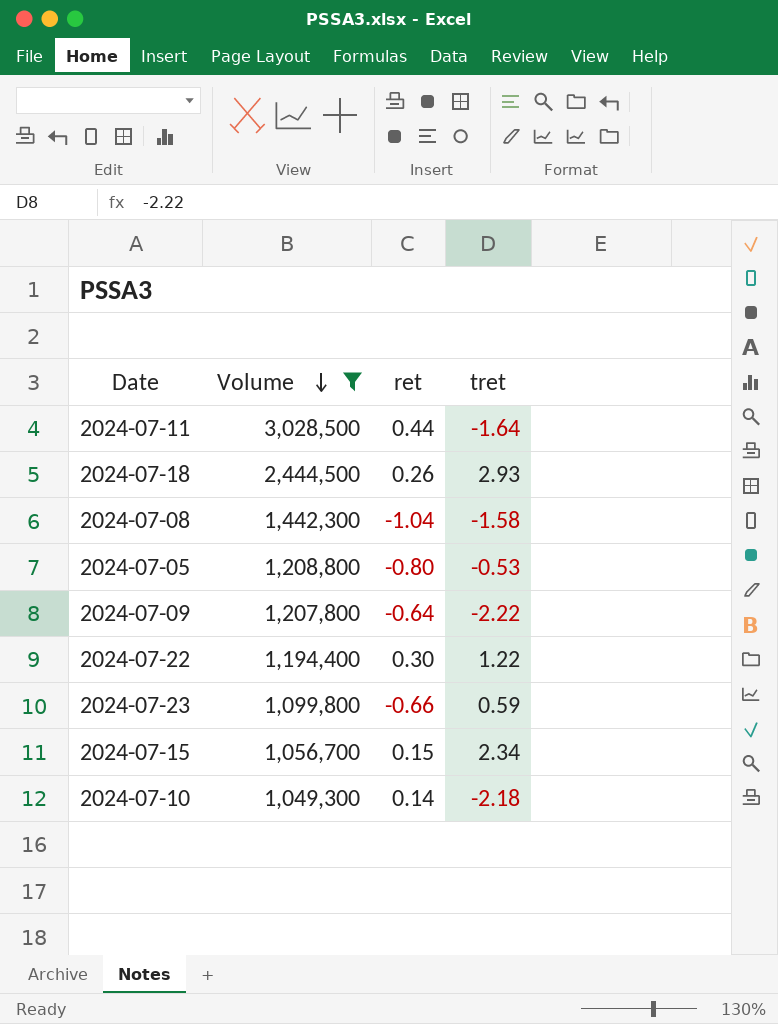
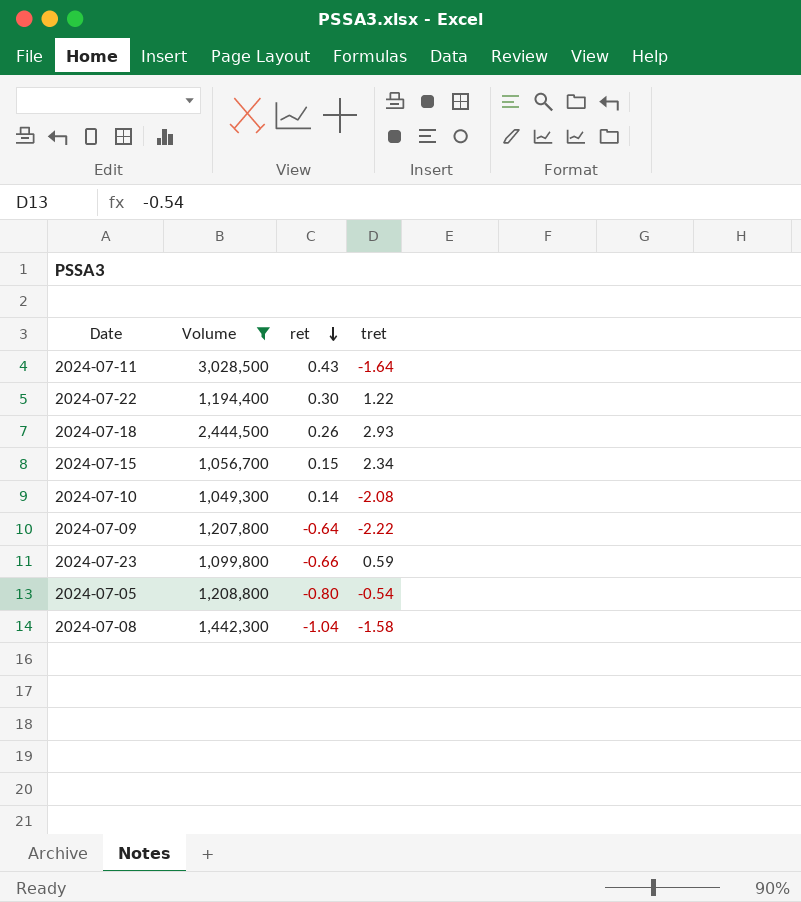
row order: Volume descending -> ret descending
2024-07-11 | ret: 0.44 -> 0.43
2024-07-10 | tret: -2.18 -> -2.08
2024-07-05 | tret: -0.53 -> -0.54

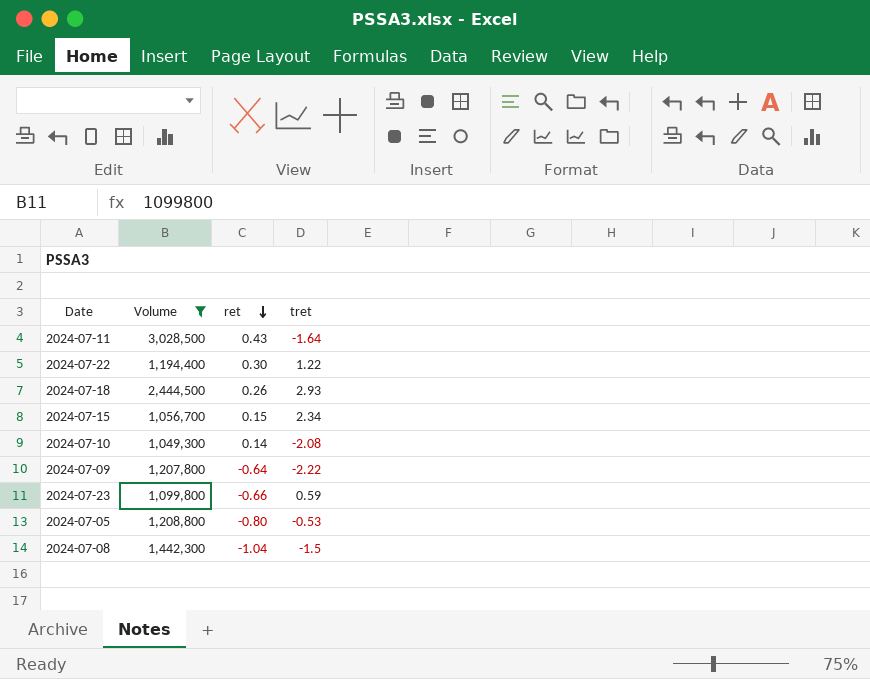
2024-07-05 | tret: -0.54 -> -0.53
2024-07-08 | tret: -1.58 -> -1.5

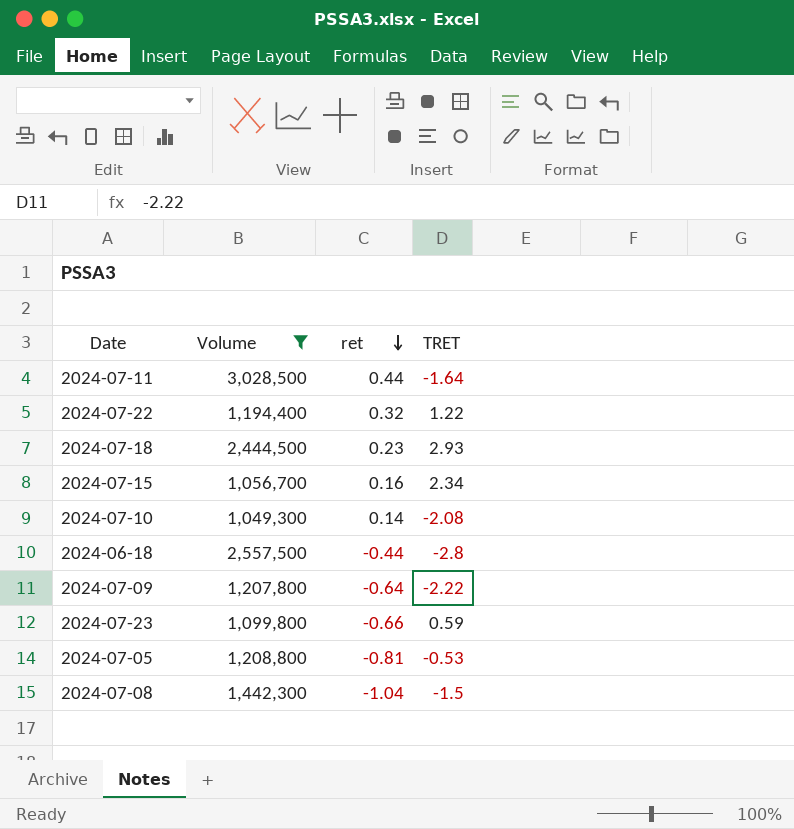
column name: tret -> TRET
2024-07-11 | ret: 0.43 -> 0.44
2024-07-22 | ret: 0.30 -> 0.32
2024-07-18 | ret: 0.26 -> 0.23
2024-07-15 | ret: 0.15 -> 0.16
row 2024-06-18: none -> 2,557,500 | -0.44 | -2.8
2024-07-05 | ret: -0.80 -> -0.81

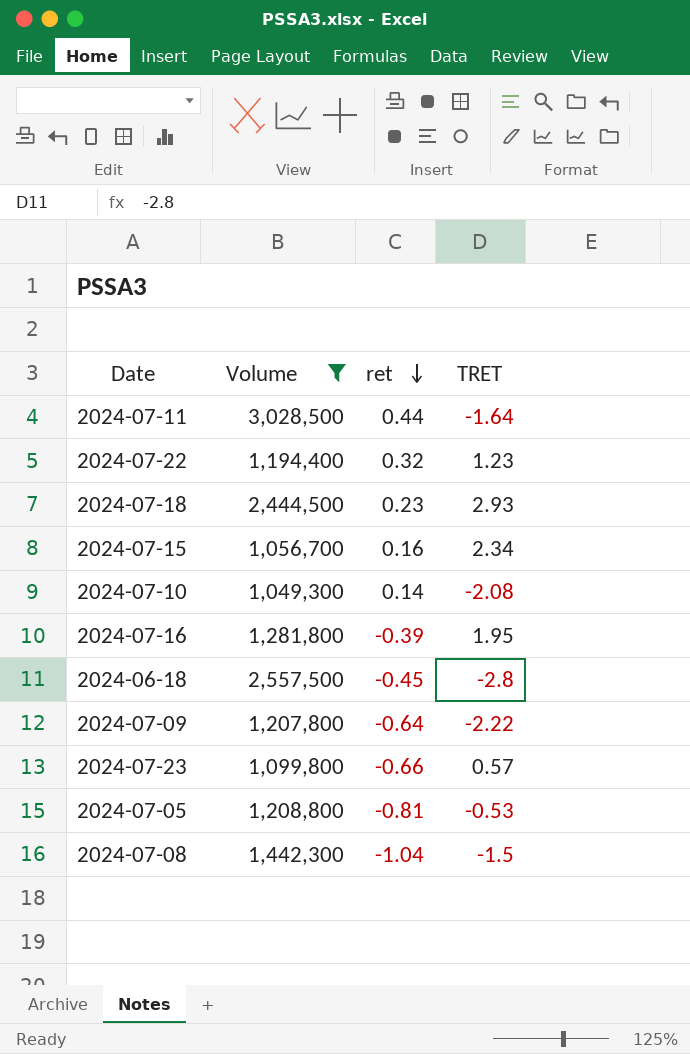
2024-07-22 | TRET: 1.22 -> 1.23
row 2024-07-16: none -> 1,281,800 | -0.39 | 1.95
2024-06-18 | ret: -0.44 -> -0.45
2024-07-23 | TRET: 0.59 -> 0.57

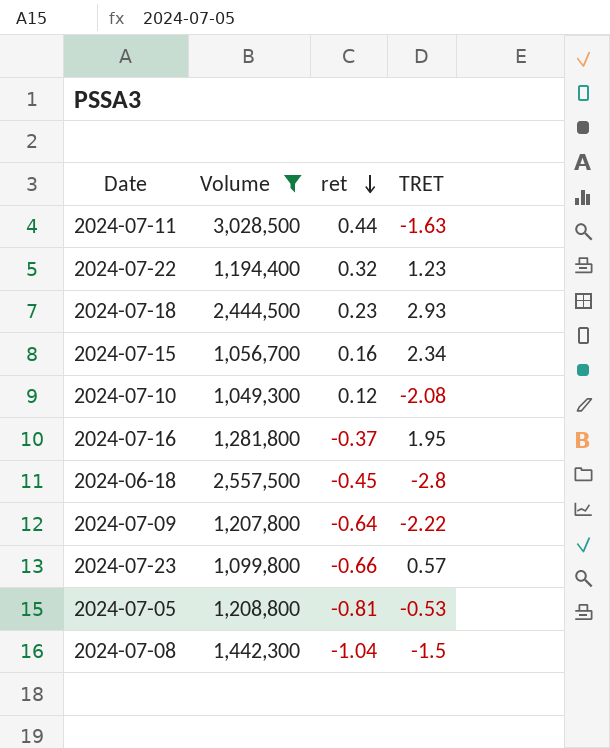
2024-07-11 | TRET: -1.64 -> -1.63
2024-07-10 | ret: 0.14 -> 0.12
2024-07-16 | ret: -0.39 -> -0.37

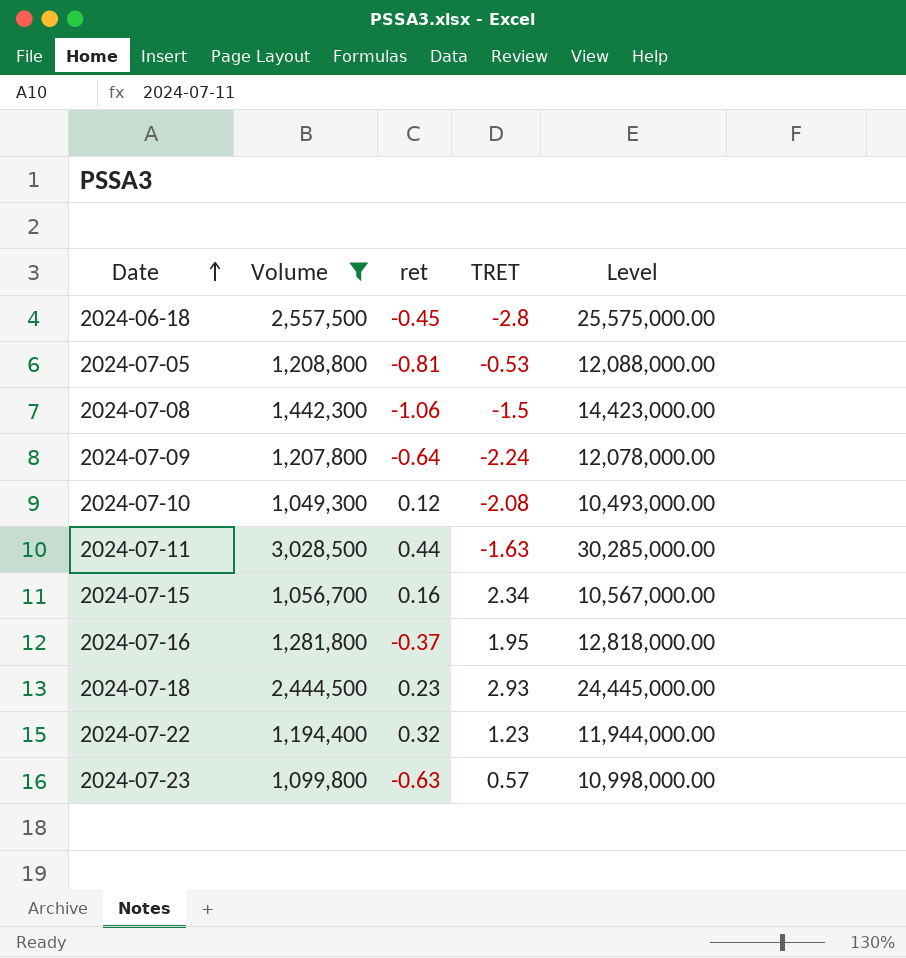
row order: ret descending -> Date ascending
column Level | formula: none -> [Volume] * 10
2024-07-08 | ret: -1.04 -> -1.06
2024-07-09 | TRET: -2.22 -> -2.24
2024-07-23 | ret: -0.66 -> -0.63

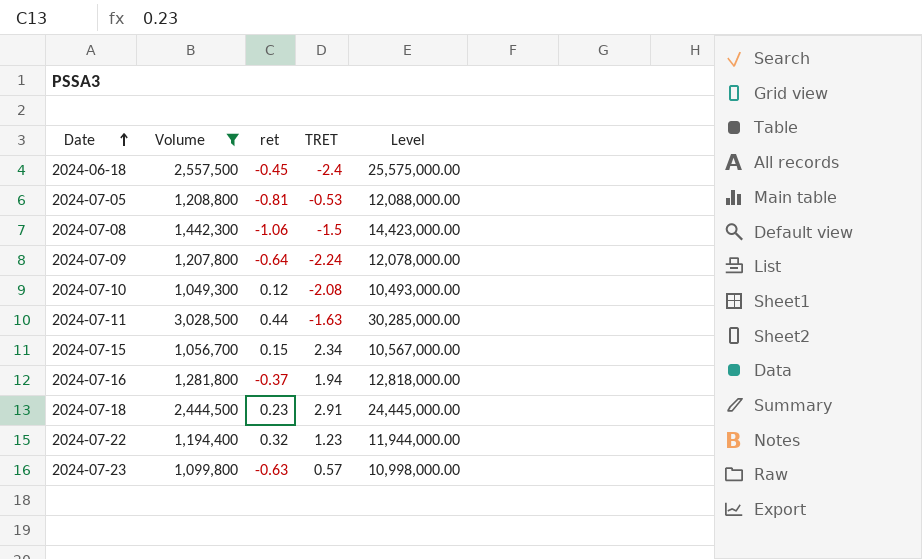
2024-06-18 | TRET: -2.8 -> -2.4
2024-07-15 | ret: 0.16 -> 0.15
2024-07-16 | TRET: 1.95 -> 1.94
2024-07-18 | TRET: 2.93 -> 2.91

